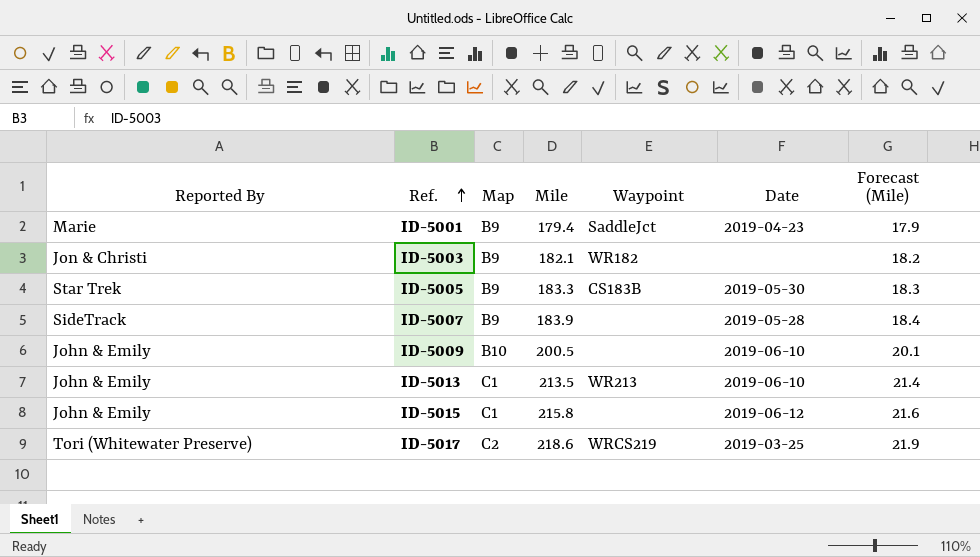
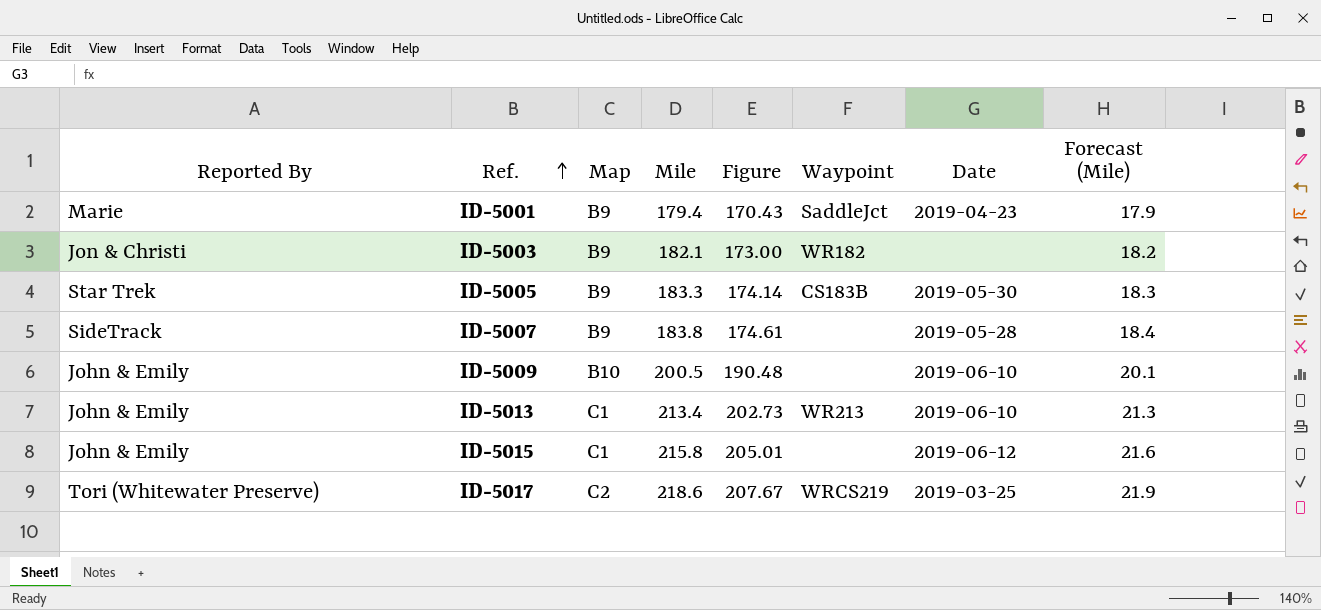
column Figure | formula: none -> [Mile] * 0.95
ID-5007 | Mile: 183.9 -> 183.8
ID-5013 | Mile: 213.5 -> 213.4
ID-5013 | Forecast (Mile): 21.4 -> 21.3

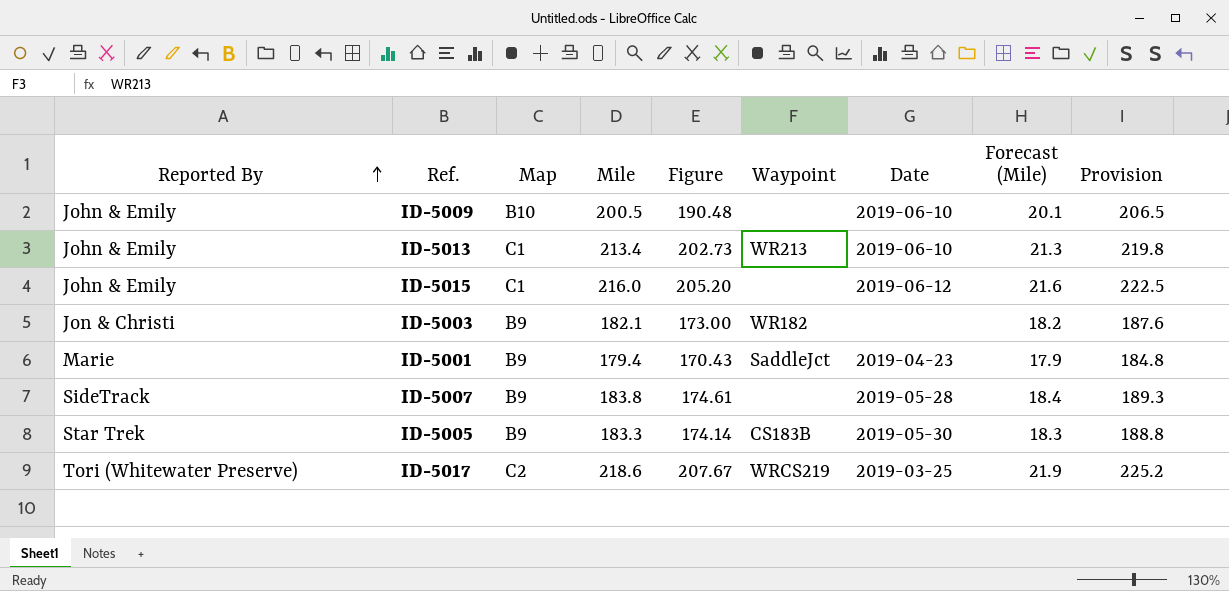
row order: Ref. ascending -> Reported By ascending
column Provision | formula: none -> [Mile] * 1.03
ID-5015 | Mile: 215.8 -> 216.0
ID-5015 | Figure: 205.01 -> 205.20

